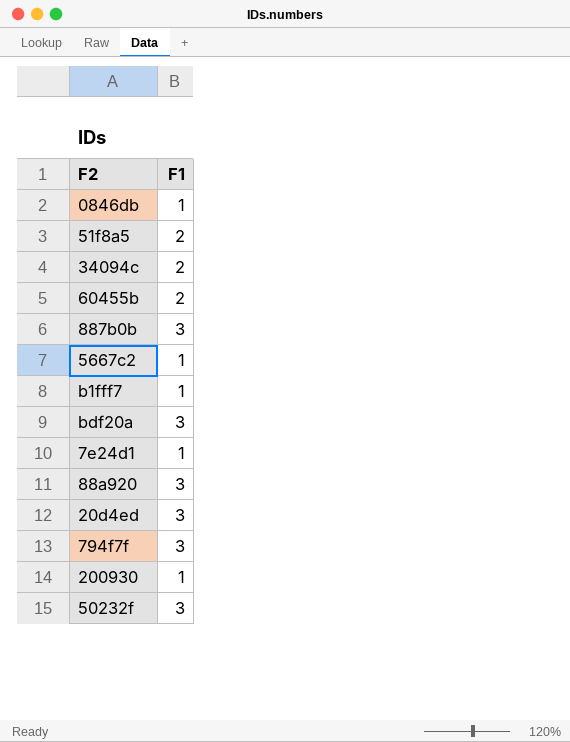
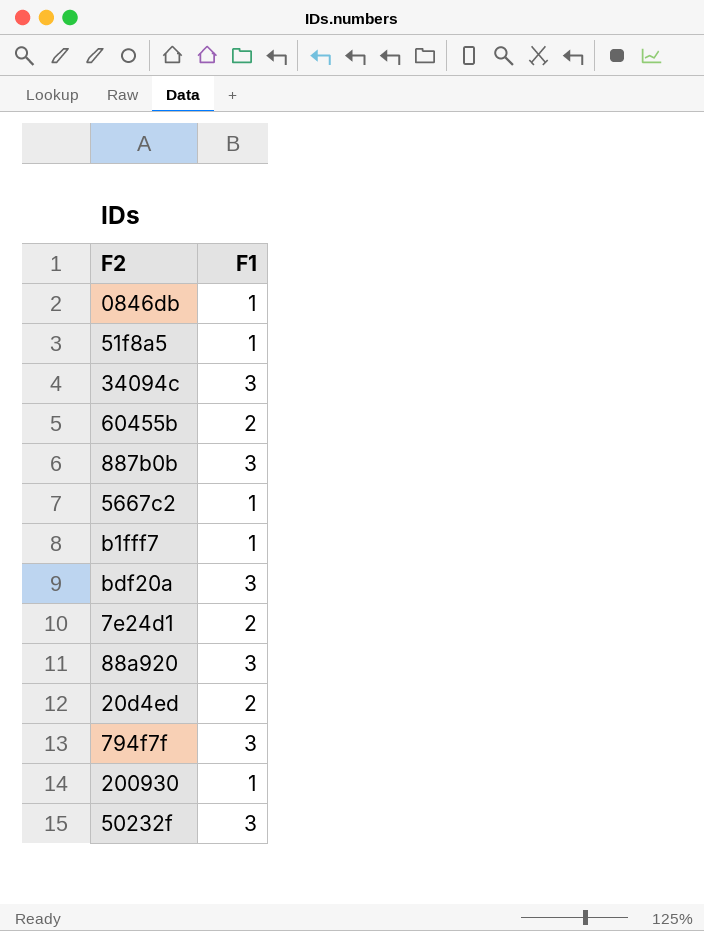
51f8a5 | F1: 2 -> 1
34094c | F1: 2 -> 3
7e24d1 | F1: 1 -> 2
20d4ed | F1: 3 -> 2

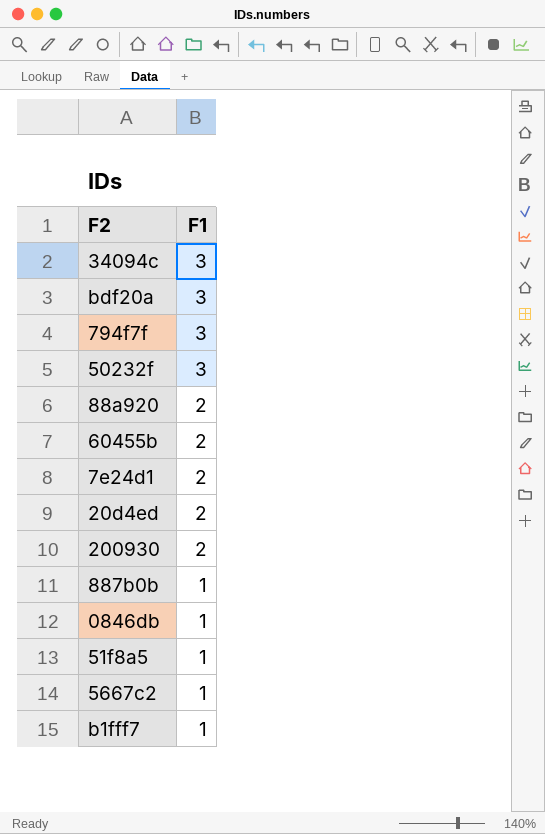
row order: none -> F1 descending
88a920 | F1: 3 -> 2
200930 | F1: 1 -> 2
887b0b | F1: 3 -> 1

